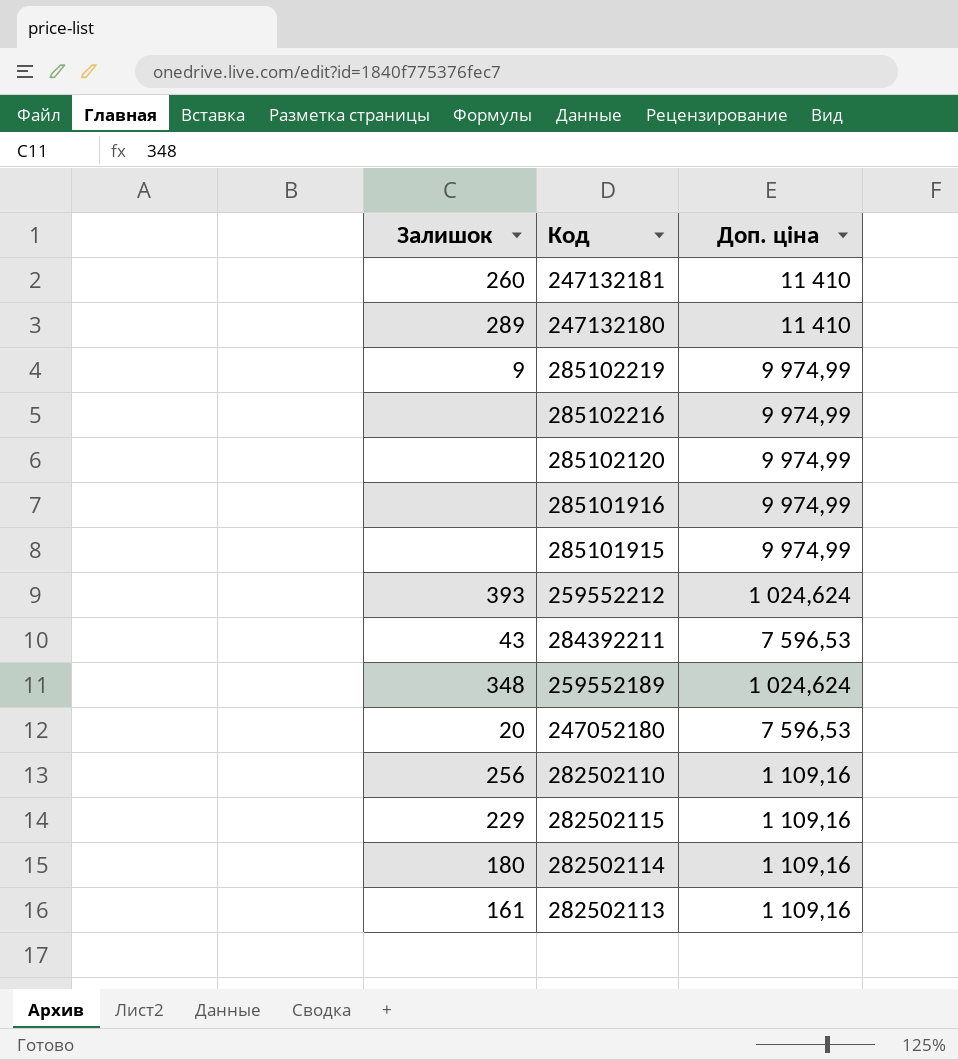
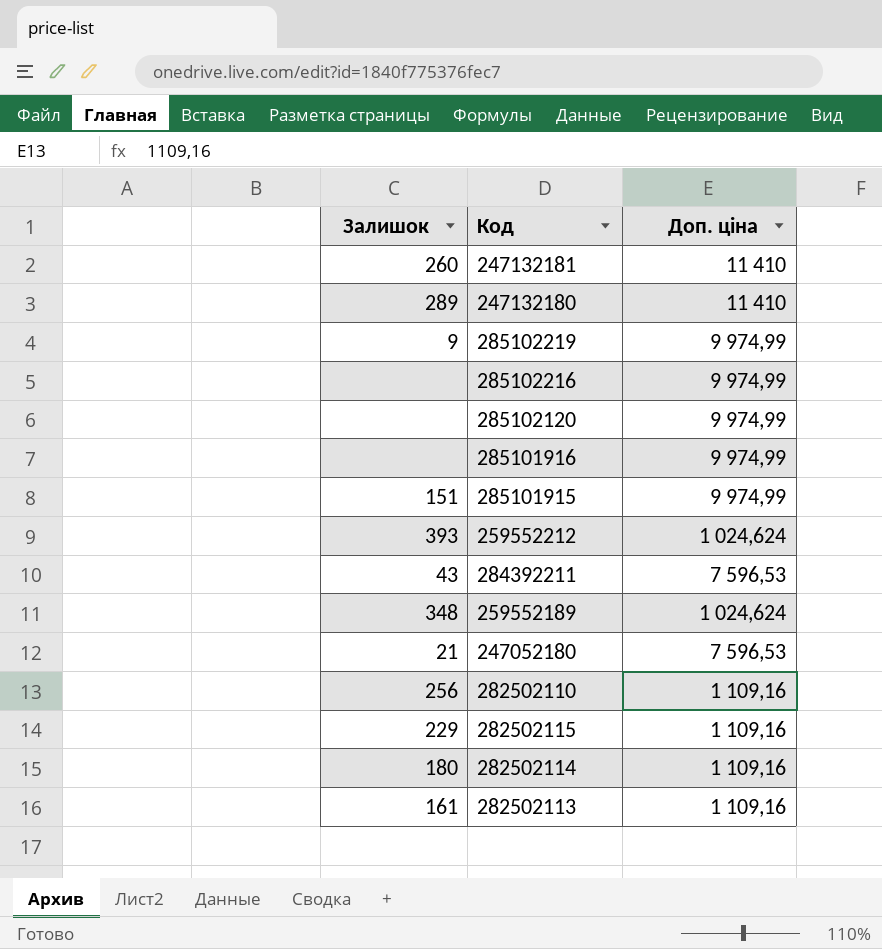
285101915 | Залишок: none -> 151
247052180 | Залишок: 20 -> 21

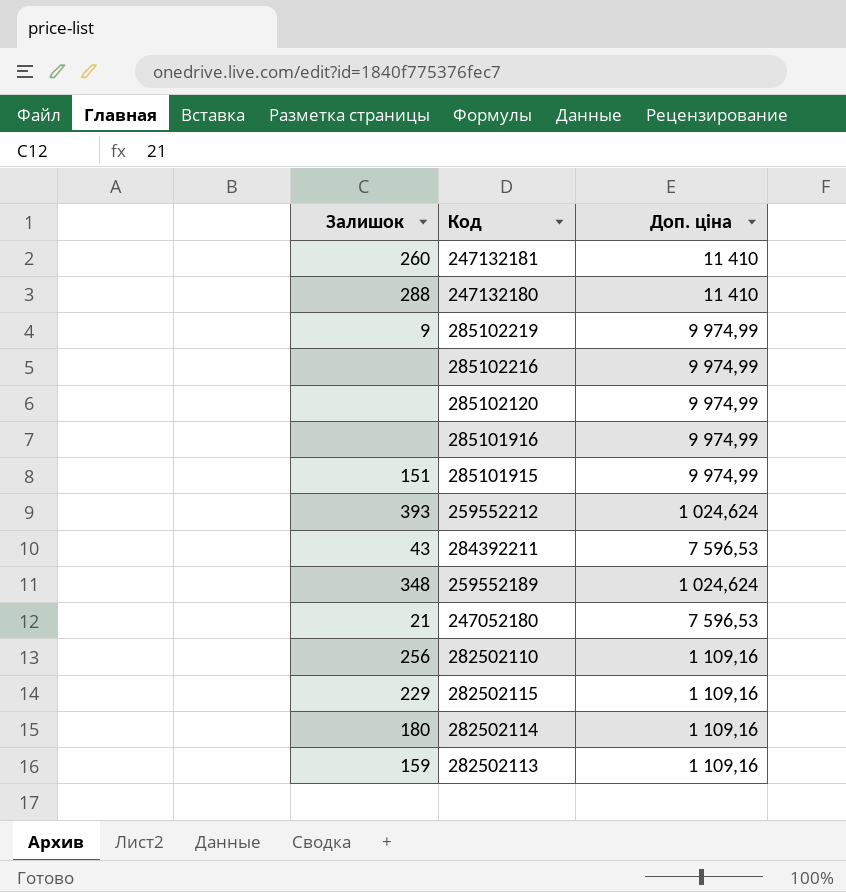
247132180 | Залишок: 289 -> 288
282502113 | Залишок: 161 -> 159

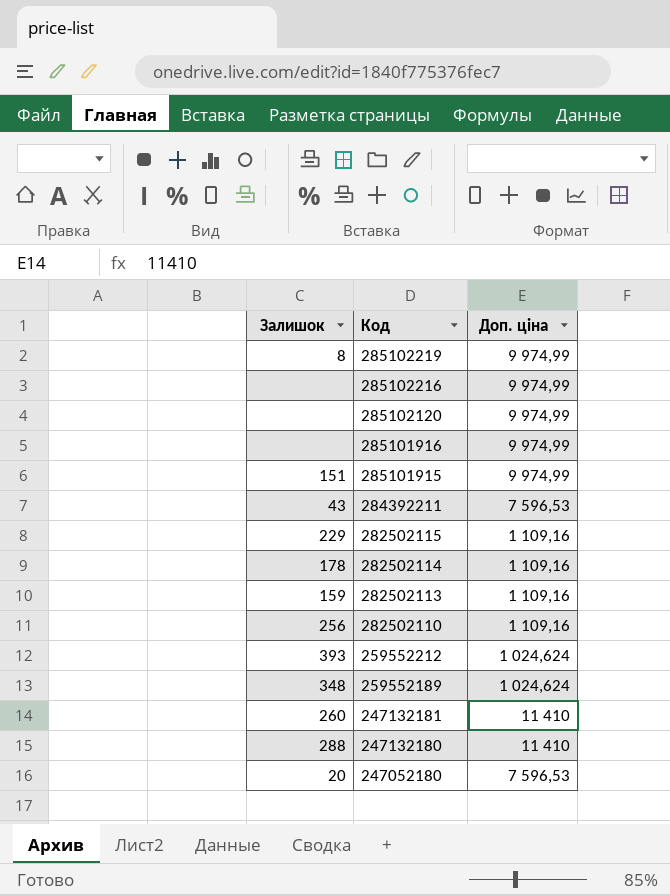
row order: none -> Код descending
285102219 | Залишок: 9 -> 8
282502114 | Залишок: 180 -> 178
247052180 | Залишок: 21 -> 20

